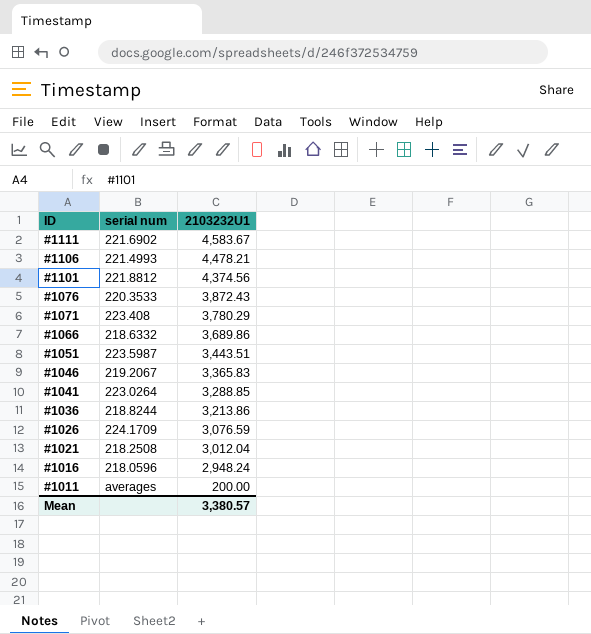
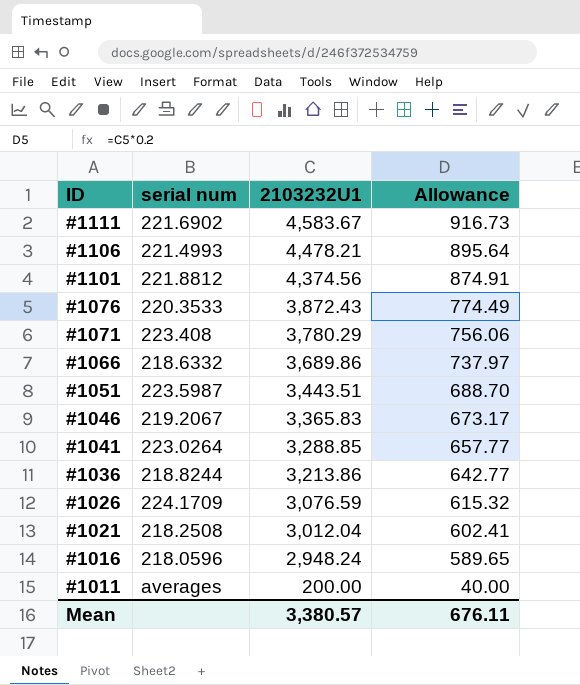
column Allowance | formula: none -> [2103232U1] * 0.2

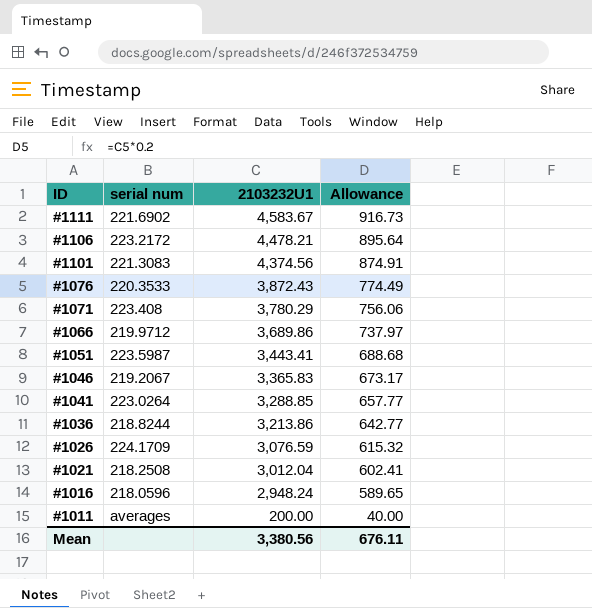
#1106 | serial num: 221.4993 -> 223.2172
#1101 | serial num: 221.8812 -> 221.3083
#1066 | serial num: 218.6332 -> 219.9712
#1051 | 2103232U1: 3,443.51 -> 3,443.41
#1051 | Allowance: 688.70 -> 688.68
Mean | 2103232U1: 3,380.57 -> 3,380.56

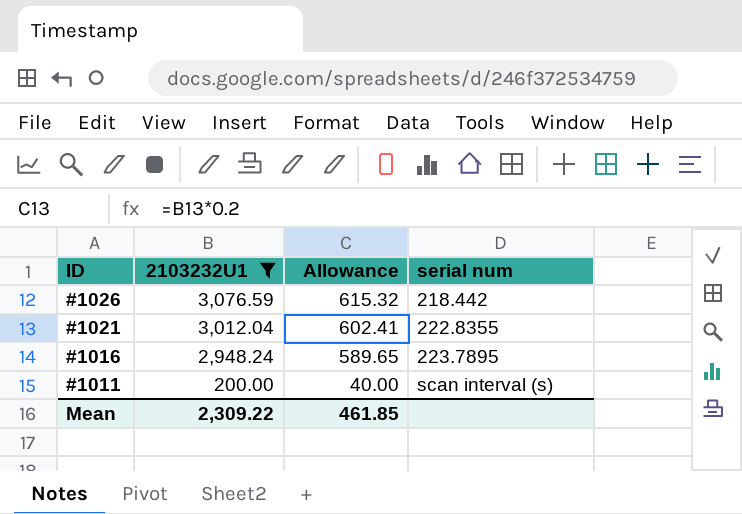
filter: none -> 2103232U1 <= 3,076.59
column serial num | position: 2 -> 4
#1026 | serial num: 224.1709 -> 218.442
#1021 | serial num: 218.2508 -> 222.8355
#1016 | serial num: 218.0596 -> 223.7895
#1011 | serial num: averages -> scan interval (s)
Mean | 2103232U1: 3,380.56 -> 2,309.22
Mean | Allowance: 676.11 -> 461.85

